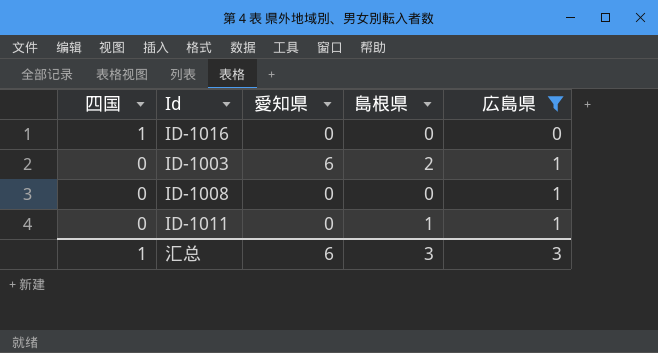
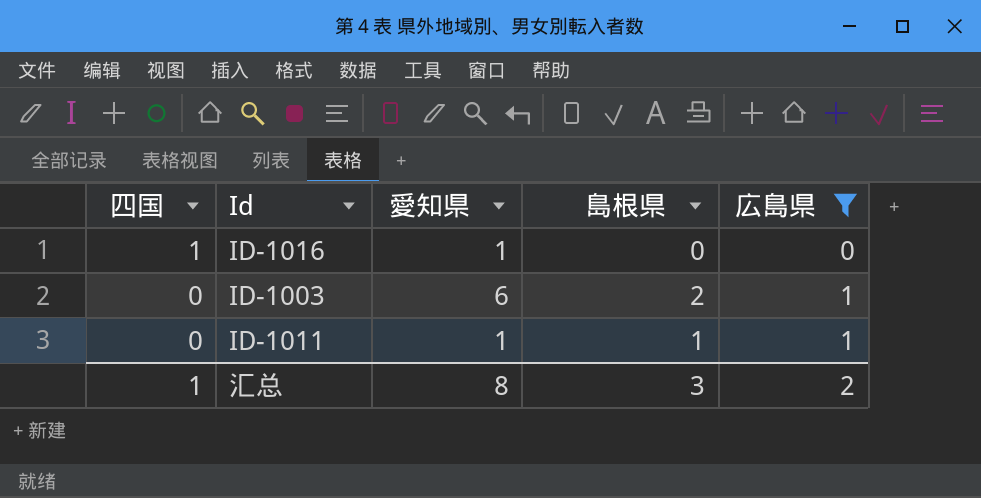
row ID-1008: 0 | 0 | 0 | 1 -> none
ID-1016 | 愛知県: 0 -> 1
ID-1011 | 愛知県: 0 -> 1
汇总 | 愛知県: 6 -> 8
汇总 | 広島県: 3 -> 2

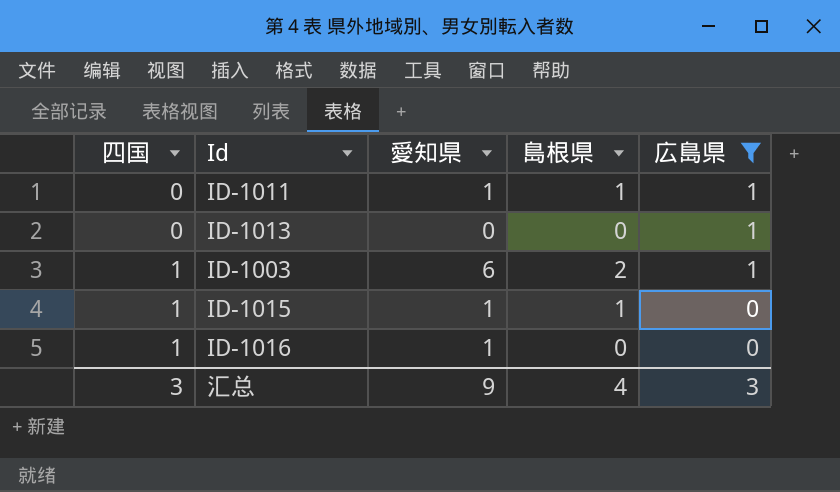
row order: 四国 descending -> 四国 ascending
row ID-1013: none -> 0 | 0 | 0 | 1
ID-1003 | 四国: 0 -> 1
row ID-1015: none -> 1 | 1 | 1 | 0
汇总 | 四国: 1 -> 3
汇总 | 愛知県: 8 -> 9
汇总 | 島根県: 3 -> 4
汇总 | 広島県: 2 -> 3

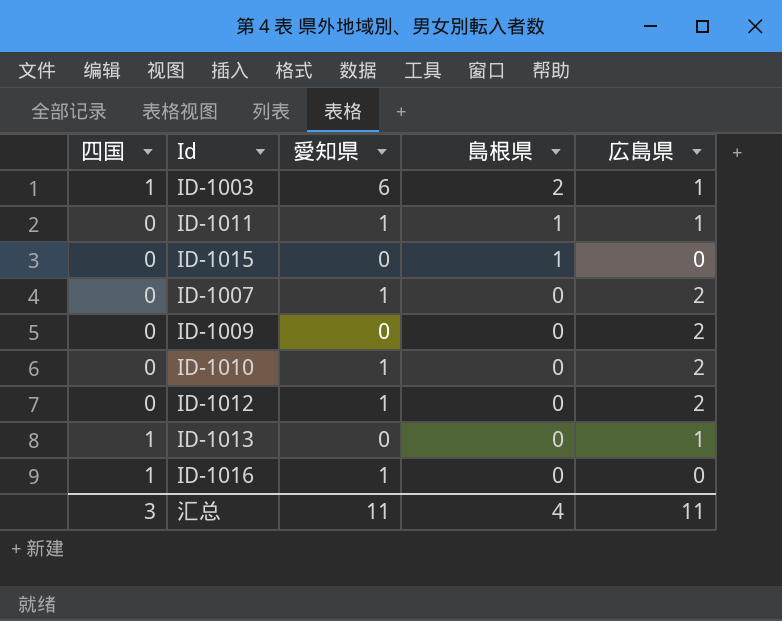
filter: 広島県 != 2 -> none
row order: 四国 ascending -> 島根県 descending
ID-1015 | 四国: 1 -> 0
ID-1015 | 愛知県: 1 -> 0
ID-1013 | 四国: 0 -> 1
汇总 | 愛知県: 9 -> 11
汇总 | 広島県: 3 -> 11

